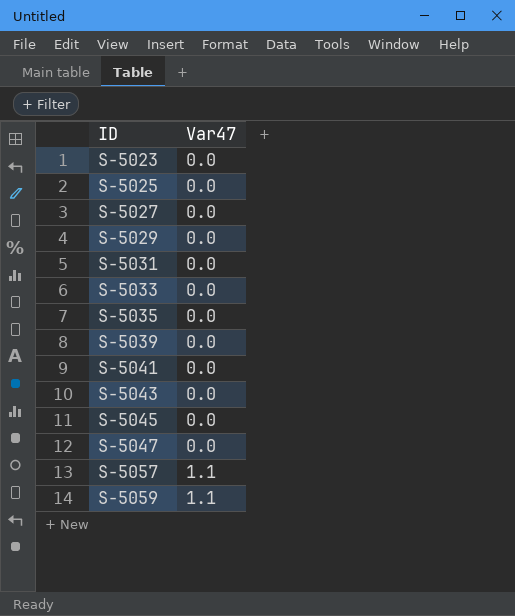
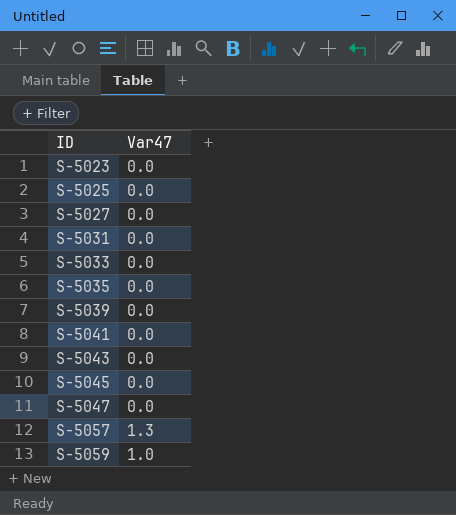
row S-5029: 0.0 -> none
S-5057 | Var47: 1.1 -> 1.3
S-5059 | Var47: 1.1 -> 1.0

